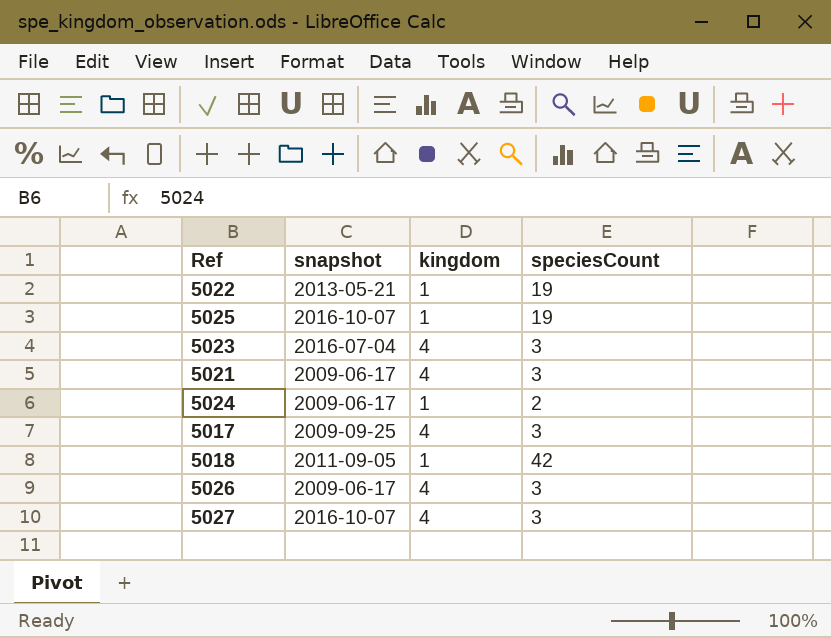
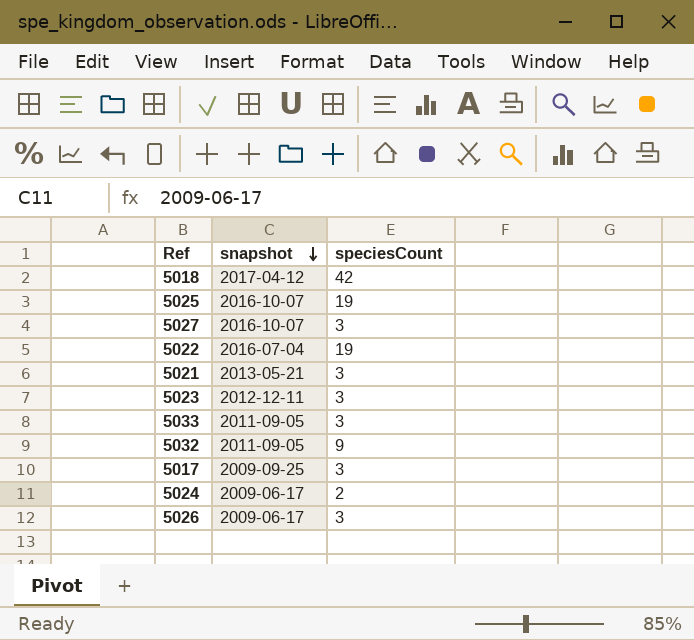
row order: none -> snapshot descending
column kingdom | position: 3 -> none
5018 | snapshot: 2011-09-05 -> 2017-04-12
5022 | snapshot: 2013-05-21 -> 2016-07-04
5021 | snapshot: 2009-06-17 -> 2013-05-21
5023 | snapshot: 2016-07-04 -> 2012-12-11
row 5033: none -> 2011-09-05 | 3
row 5032: none -> 2011-09-05 | 9

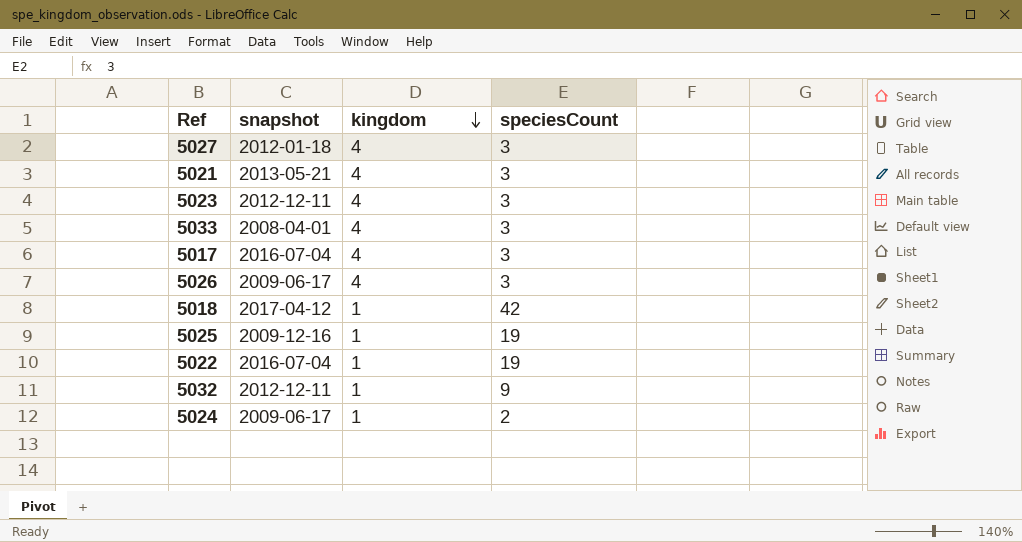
row order: snapshot descending -> kingdom descending
column kingdom | position: none -> 3
5027 | snapshot: 2016-10-07 -> 2012-01-18
5033 | snapshot: 2011-09-05 -> 2008-04-01
5017 | snapshot: 2009-09-25 -> 2016-07-04
5025 | snapshot: 2016-10-07 -> 2009-12-16
5032 | snapshot: 2011-09-05 -> 2012-12-11

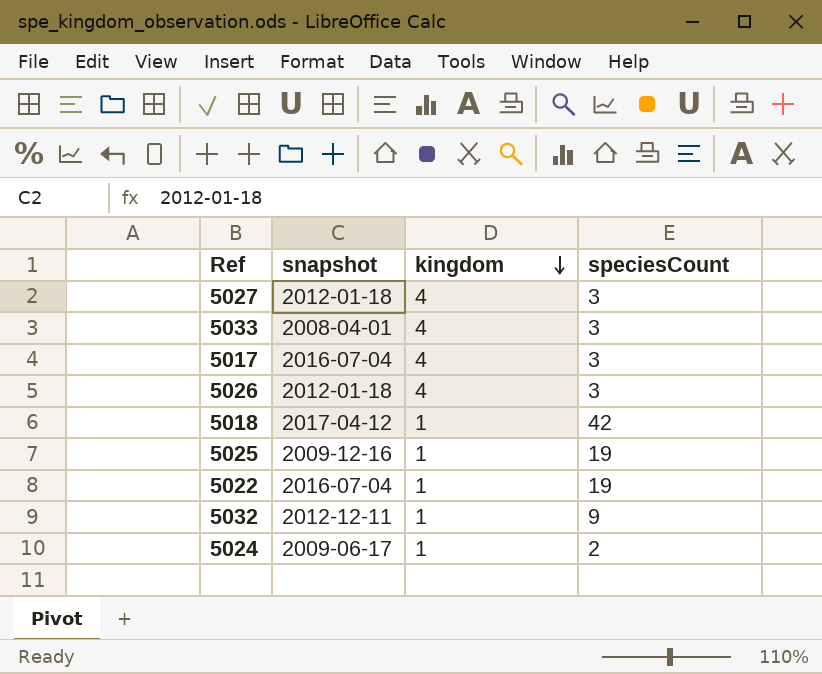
row 5021: 2013-05-21 | 4 | 3 -> none
row 5023: 2012-12-11 | 4 | 3 -> none
5026 | snapshot: 2009-06-17 -> 2012-01-18

